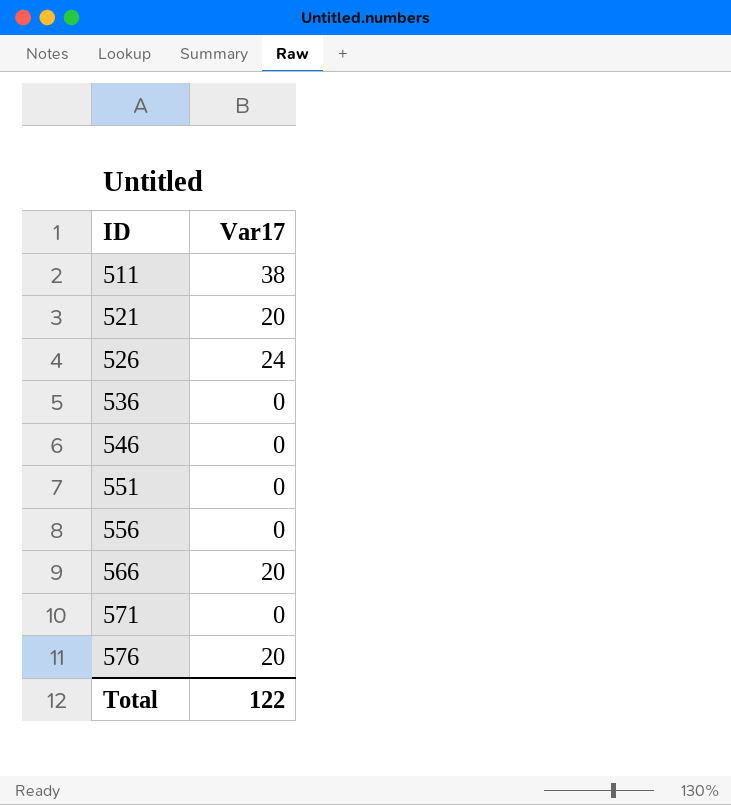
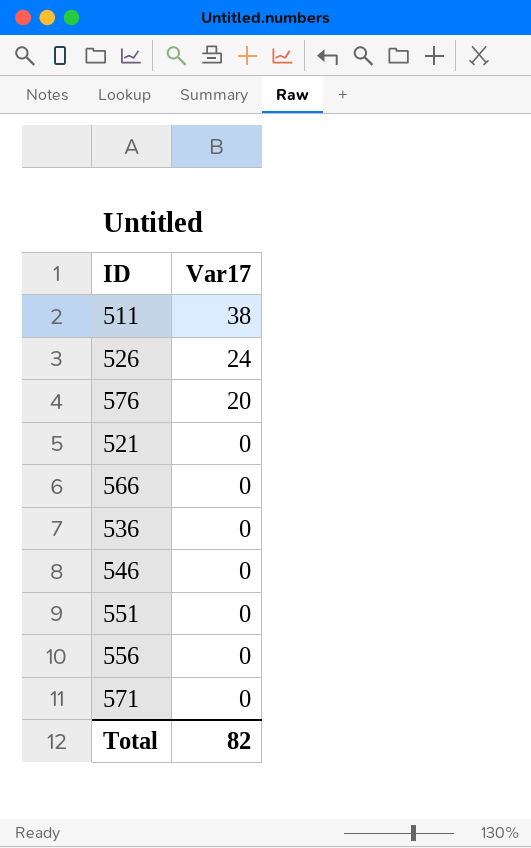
row order: ID ascending -> Var17 descending
521 | Var17: 20 -> 0
566 | Var17: 20 -> 0
Total | Var17: 122 -> 82

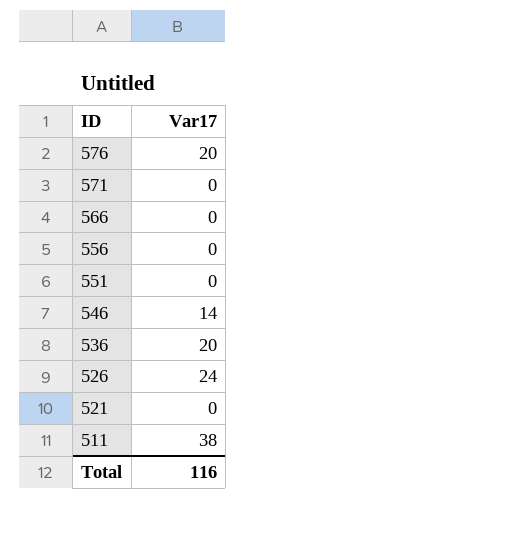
row order: Var17 descending -> ID descending
546 | Var17: 0 -> 14
536 | Var17: 0 -> 20
Total | Var17: 82 -> 116

